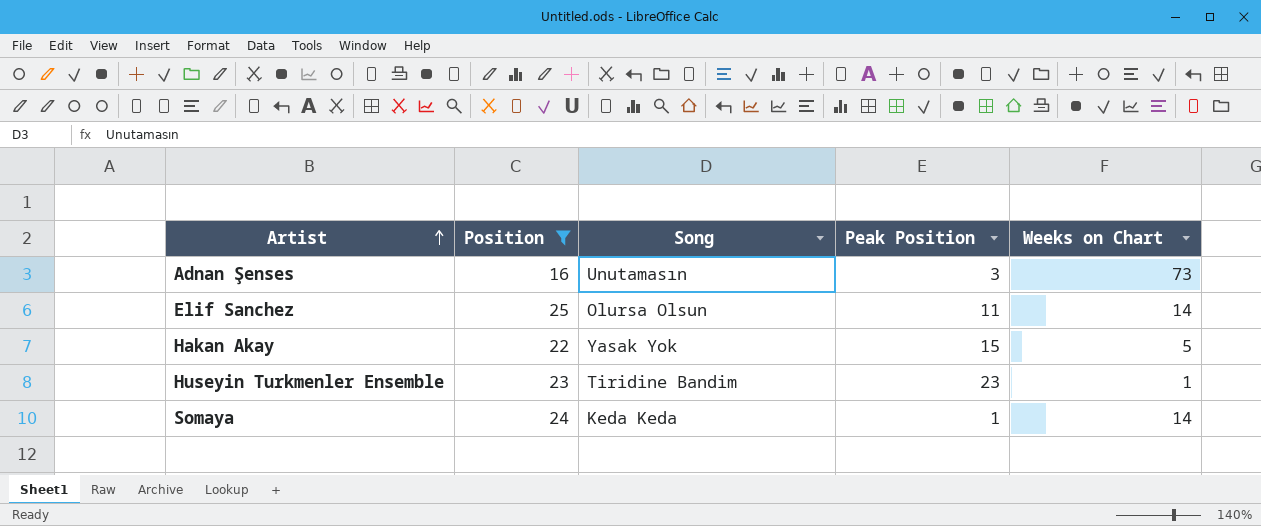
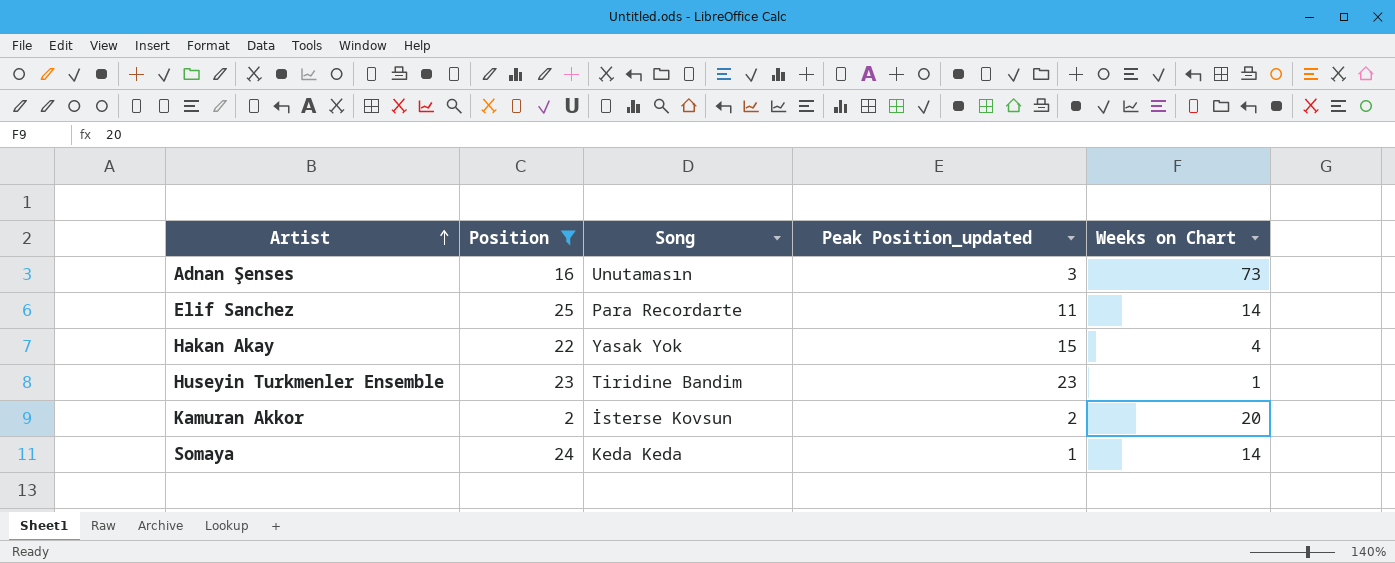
column name: Peak Position -> Peak Position_updated
Elif Sanchez | Song: Olursa Olsun -> Para Recordarte
Hakan Akay | Weeks on Chart: 5 -> 4
row Kamuran Akkor: none -> 2 | İsterse Kovsun | 2 | 20

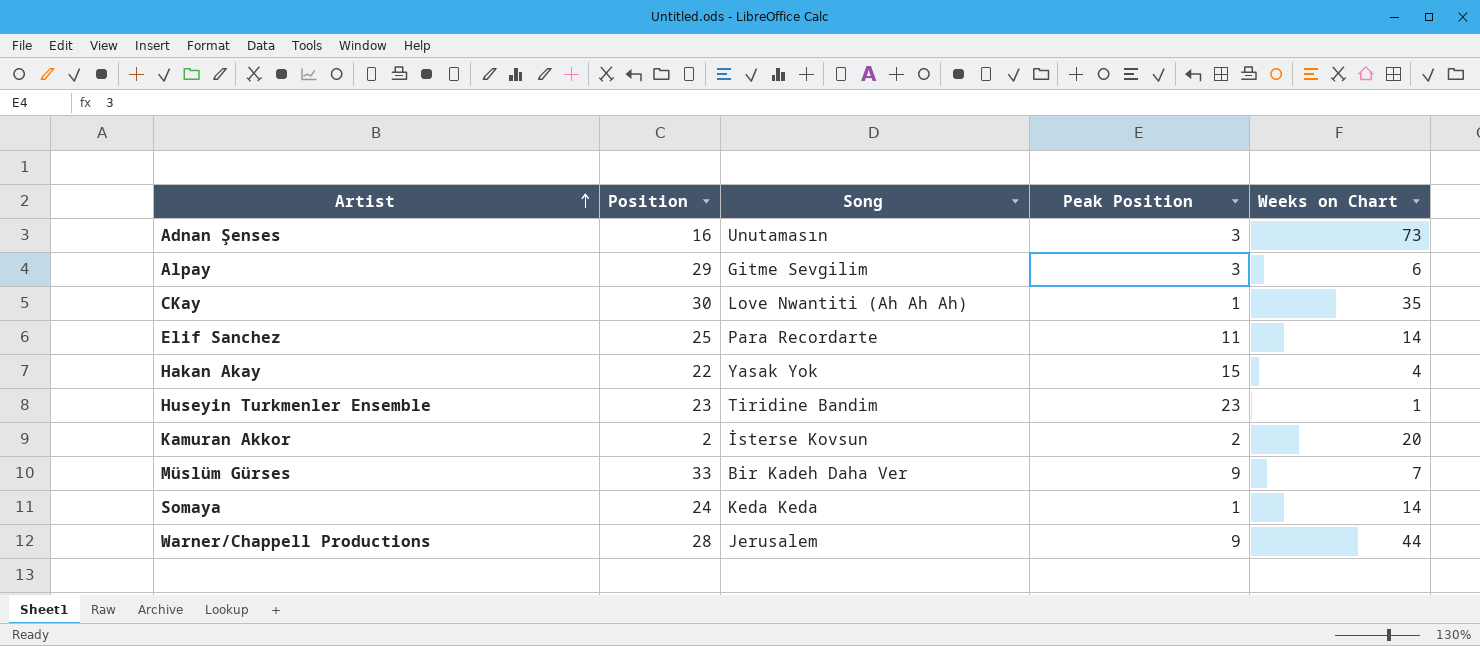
filter: Position <= 25 -> none
column name: Peak Position_updated -> Peak Position

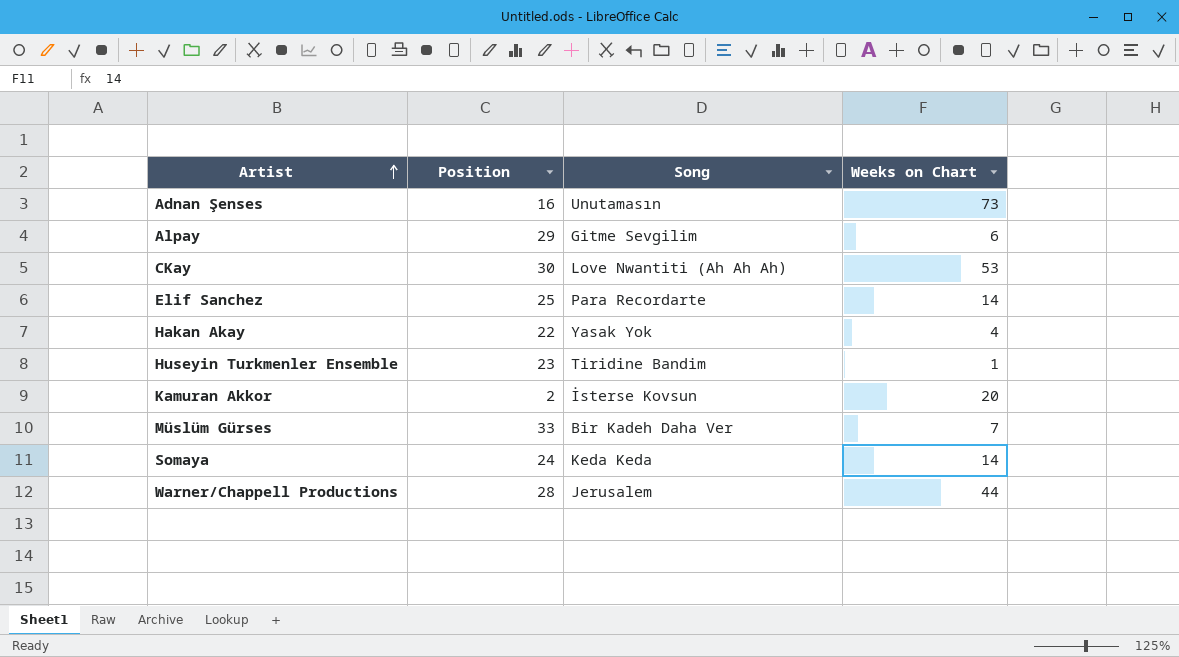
column Peak Position | position: 4 -> none
CKay | Weeks on Chart: 35 -> 53

